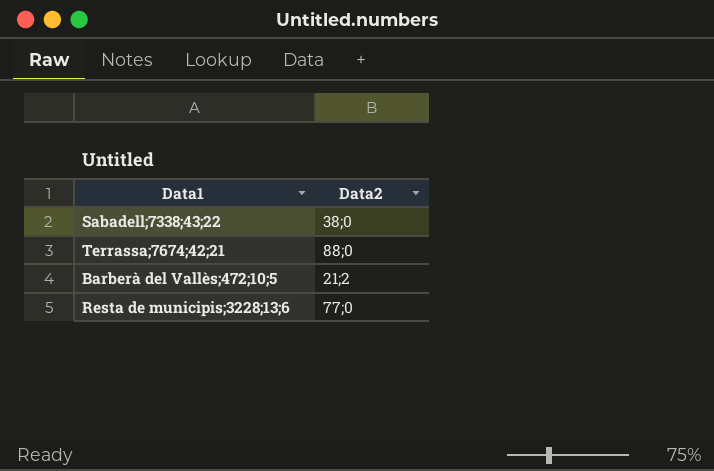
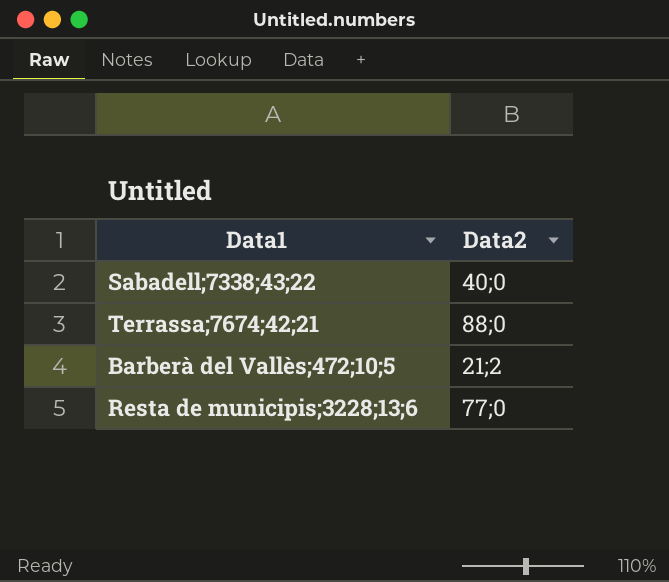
Sabadell;7338;43;22 | Data2: 38;0 -> 40;0

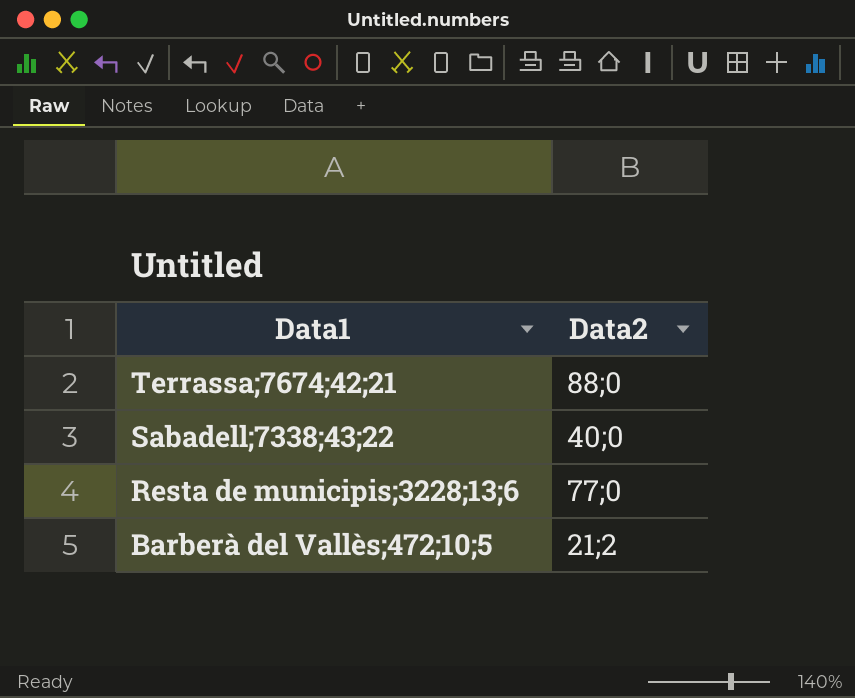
row order: none -> Data1 descending

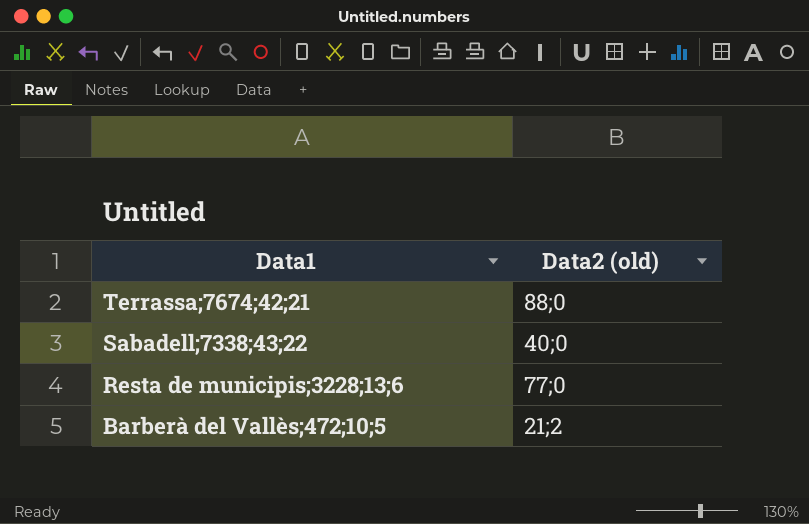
column name: Data2 -> Data2 (old)

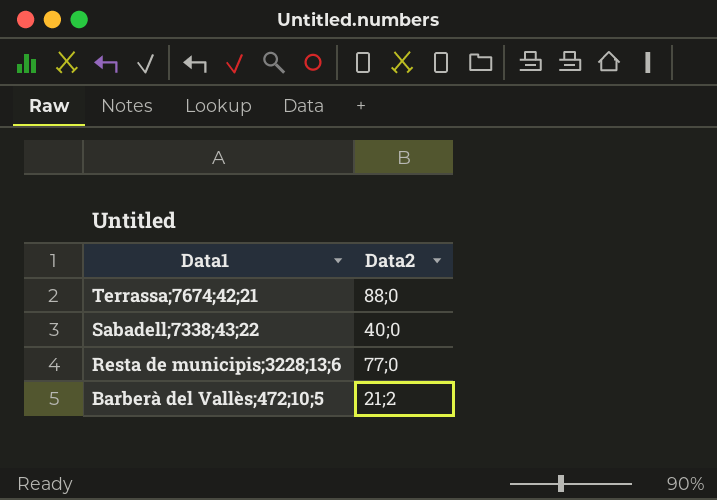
column name: Data2 (old) -> Data2

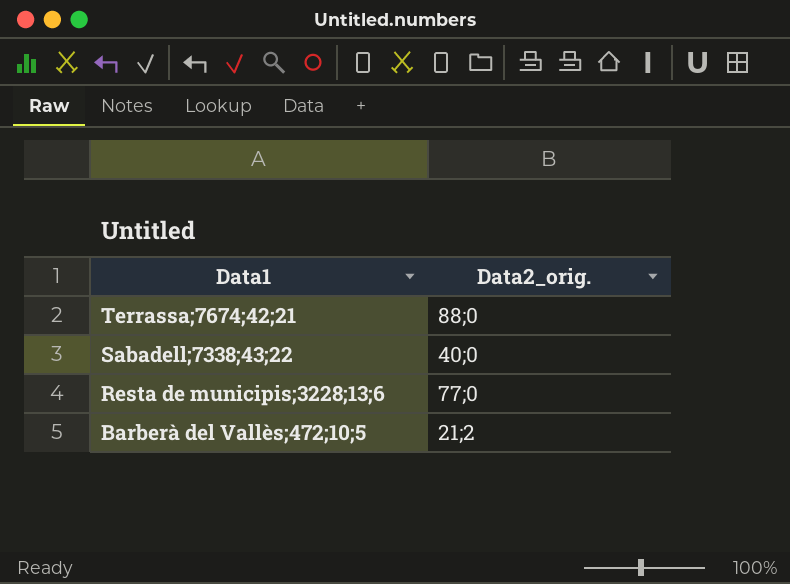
column name: Data2 -> Data2_orig.

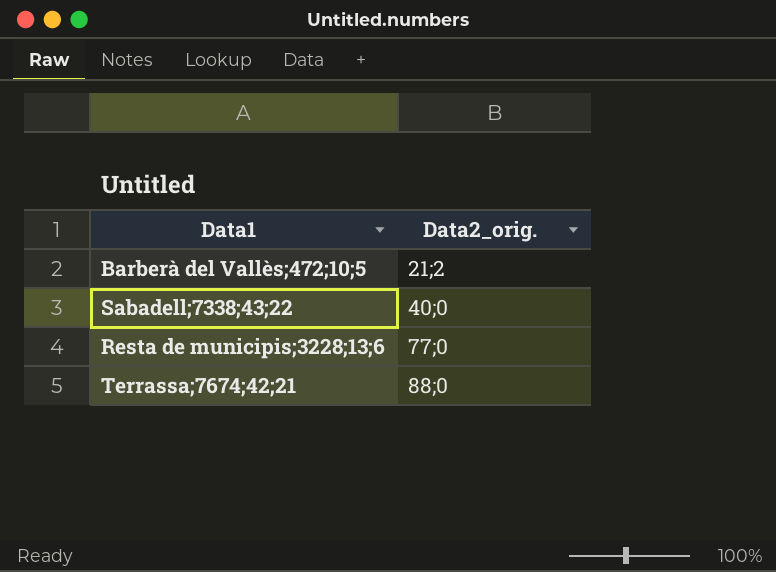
row order: Data1 descending -> Data2_orig. ascending

